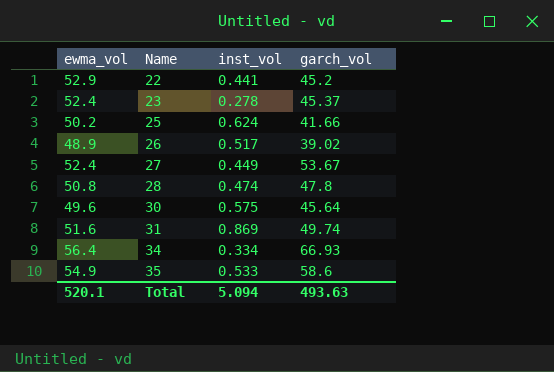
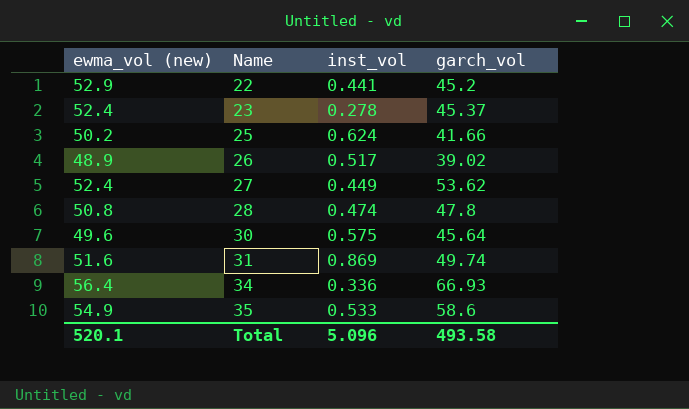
column name: ewma_vol -> ewma_vol (new)
27 | garch_vol: 53.67 -> 53.62
34 | inst_vol: 0.334 -> 0.336
Total | inst_vol: 5.094 -> 5.096
Total | garch_vol: 493.63 -> 493.58

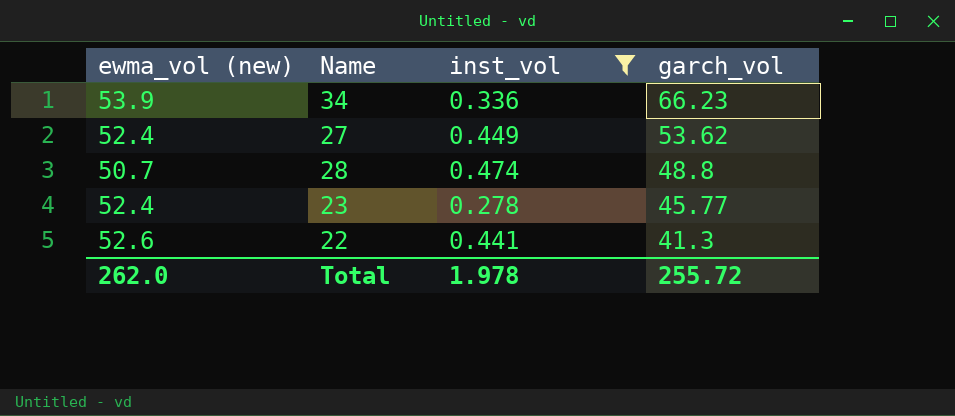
filter: none -> inst_vol <= 0.474
row order: Name ascending -> garch_vol descending
34 | ewma_vol (new): 56.4 -> 53.9
34 | garch_vol: 66.93 -> 66.23
28 | ewma_vol (new): 50.8 -> 50.7
28 | garch_vol: 47.8 -> 48.8
23 | garch_vol: 45.37 -> 45.77
22 | ewma_vol (new): 52.9 -> 52.6
22 | garch_vol: 45.2 -> 41.3
Total | ewma_vol (new): 520.1 -> 262.0
Total | inst_vol: 5.096 -> 1.978
Total | garch_vol: 493.58 -> 255.72

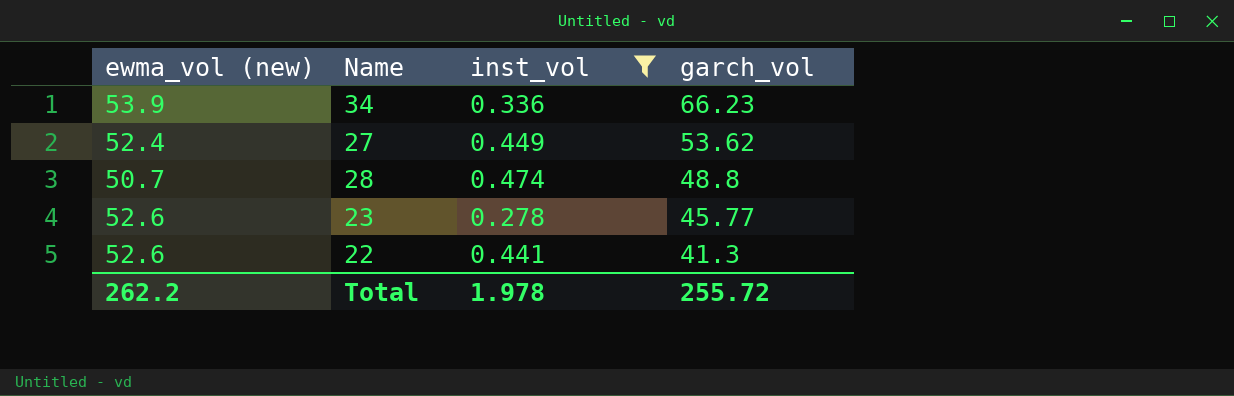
23 | ewma_vol (new): 52.4 -> 52.6
Total | ewma_vol (new): 262.0 -> 262.2

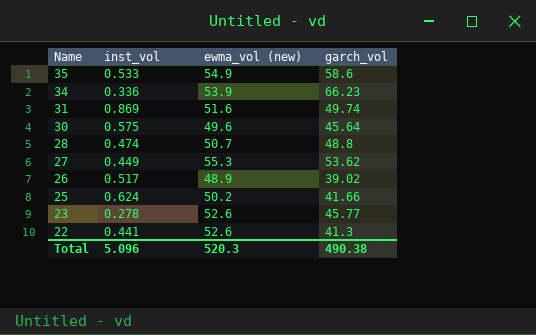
filter: inst_vol <= 0.474 -> none
row order: garch_vol descending -> Name descending
column ewma_vol (new) | position: 1 -> 3
27 | ewma_vol (new): 52.4 -> 55.3
Total | inst_vol: 1.978 -> 5.096
Total | ewma_vol (new): 262.2 -> 520.3
Total | garch_vol: 255.72 -> 490.38

